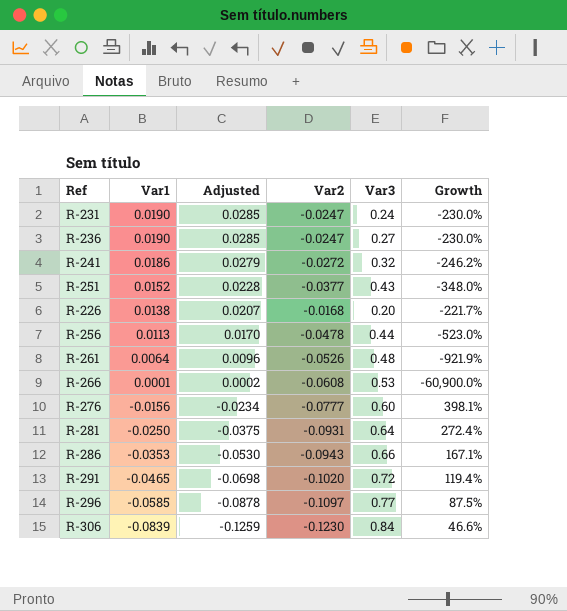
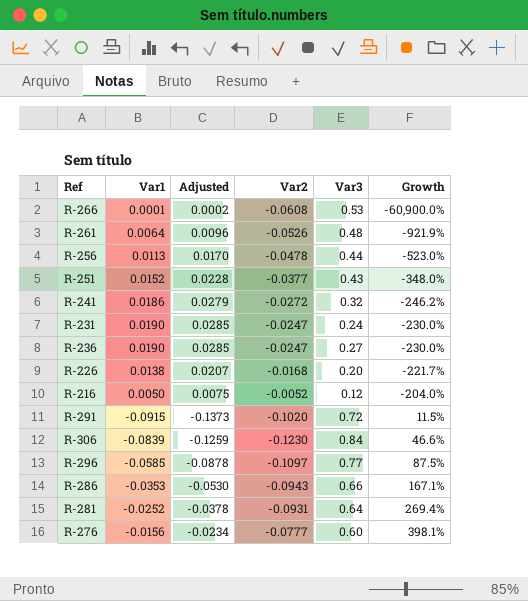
row order: Var1 descending -> Growth ascending
row R-216: none -> 0.0050 | 0.0075 | -0.0052 | 0.12 | -204.0%
R-291 | Var1: -0.0465 -> -0.0915
R-291 | Adjusted: -0.0698 -> -0.1373
R-291 | Growth: 119.4% -> 11.5%
R-281 | Var1: -0.0250 -> -0.0252
R-281 | Adjusted: -0.0375 -> -0.0378
R-281 | Growth: 272.4% -> 269.4%

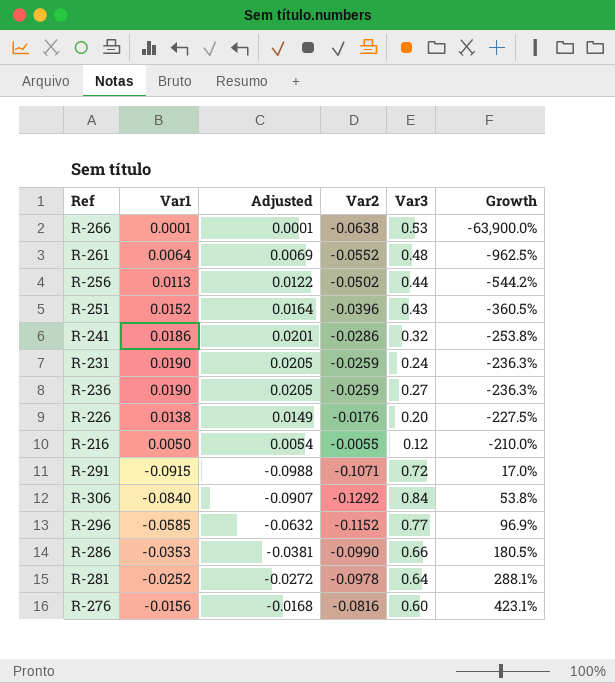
column Adjusted | formula: [Var1] * 1.5 -> [Var1] * 1.08
R-266 | Var2: -0.0608 -> -0.0638
R-266 | Growth: -60,900.0% -> -63,900.0%
R-261 | Var2: -0.0526 -> -0.0552
R-261 | Growth: -921.9% -> -962.5%
R-256 | Var2: -0.0478 -> -0.0502
R-256 | Growth: -523.0% -> -544.2%
R-251 | Var2: -0.0377 -> -0.0396
R-251 | Growth: -348.0% -> -360.5%
R-241 | Var2: -0.0272 -> -0.0286
R-241 | Growth: -246.2% -> -253.8%
R-231 | Var2: -0.0247 -> -0.0259
R-231 | Growth: -230.0% -> -236.3%
R-236 | Var2: -0.0247 -> -0.0259
R-236 | Growth: -230.0% -> -236.3%
R-226 | Var2: -0.0168 -> -0.0176
R-226 | Growth: -221.7% -> -227.5%
R-216 | Var2: -0.0052 -> -0.0055
R-216 | Growth: -204.0% -> -210.0%
R-291 | Var2: -0.1020 -> -0.1071
R-291 | Growth: 11.5% -> 17.0%
R-306 | Var1: -0.0839 -> -0.0840
R-306 | Var2: -0.1230 -> -0.1292
R-306 | Growth: 46.6% -> 53.8%
R-296 | Var2: -0.1097 -> -0.1152
R-296 | Growth: 87.5% -> 96.9%
R-286 | Var2: -0.0943 -> -0.0990
R-286 | Growth: 167.1% -> 180.5%
R-281 | Var2: -0.0931 -> -0.0978
R-281 | Growth: 269.4% -> 288.1%
R-276 | Var2: -0.0777 -> -0.0816
R-276 | Growth: 398.1% -> 423.1%

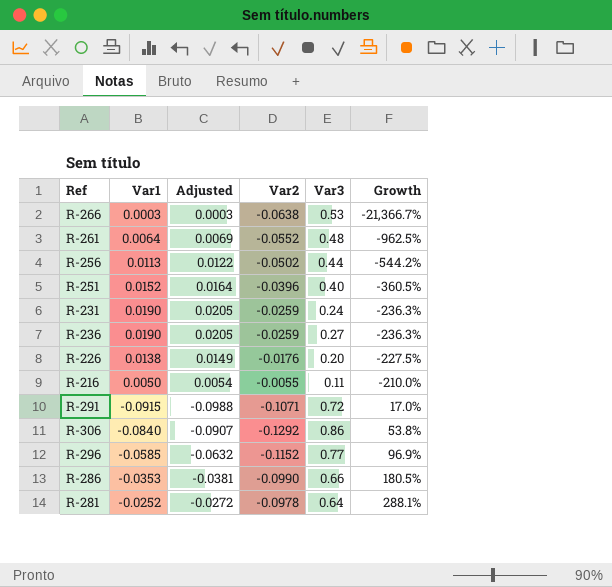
row R-241: 0.0186 | 0.0201 | -0.0286 | 0.32 | -253.8% -> none
row R-276: -0.0156 | -0.0168 | -0.0816 | 0.60 | 423.1% -> none
R-266 | Var1: 0.0001 -> 0.0003
R-266 | Adjusted: 0.0001 -> 0.0003
R-266 | Growth: -63,900.0% -> -21,366.7%
R-251 | Var3: 0.43 -> 0.40
R-216 | Var3: 0.12 -> 0.11
R-306 | Var3: 0.84 -> 0.86

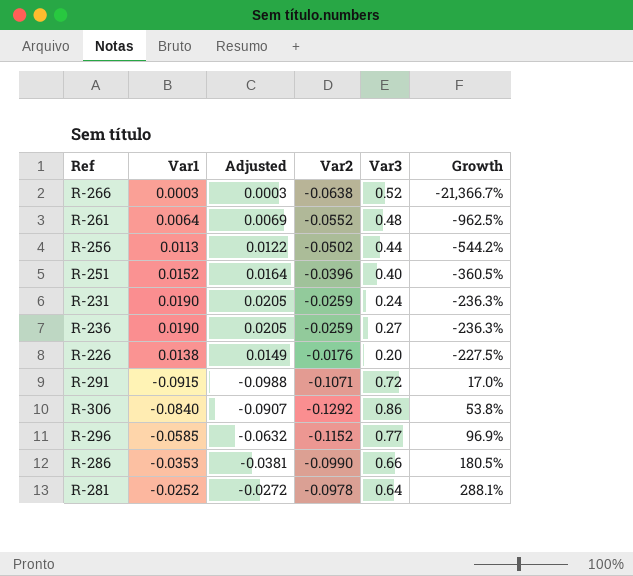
row R-216: 0.0050 | 0.0054 | -0.0055 | 0.11 | -210.0% -> none
R-266 | Var3: 0.53 -> 0.52

